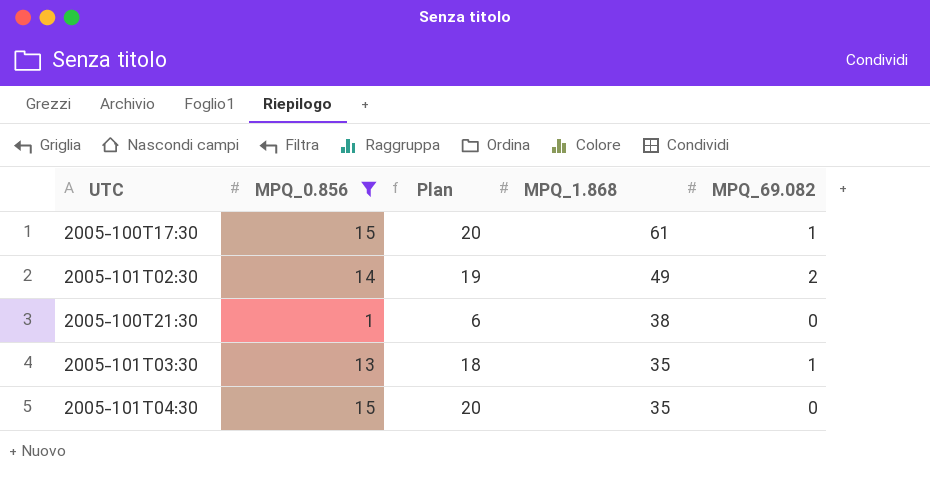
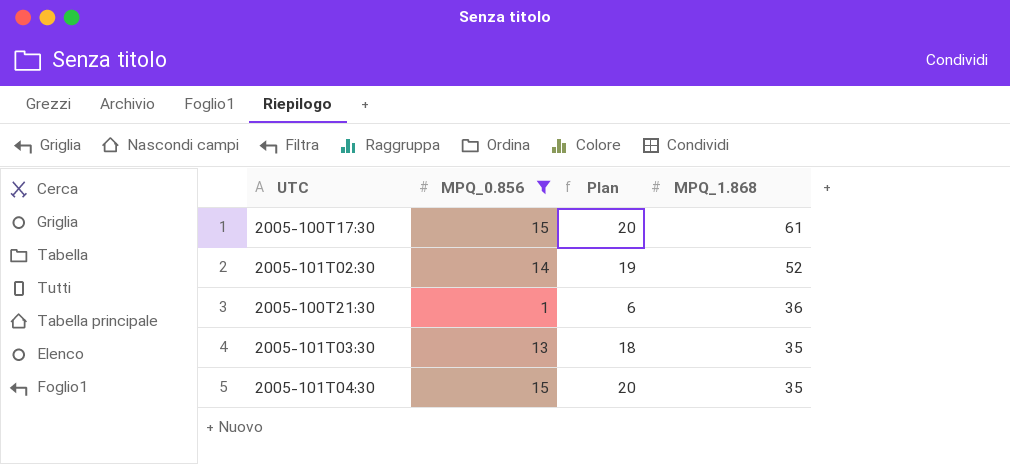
column MPQ_69.082 | position: 5 -> none
2005-101T02:30 | MPQ_1.868: 49 -> 52
2005-100T21:30 | MPQ_1.868: 38 -> 36

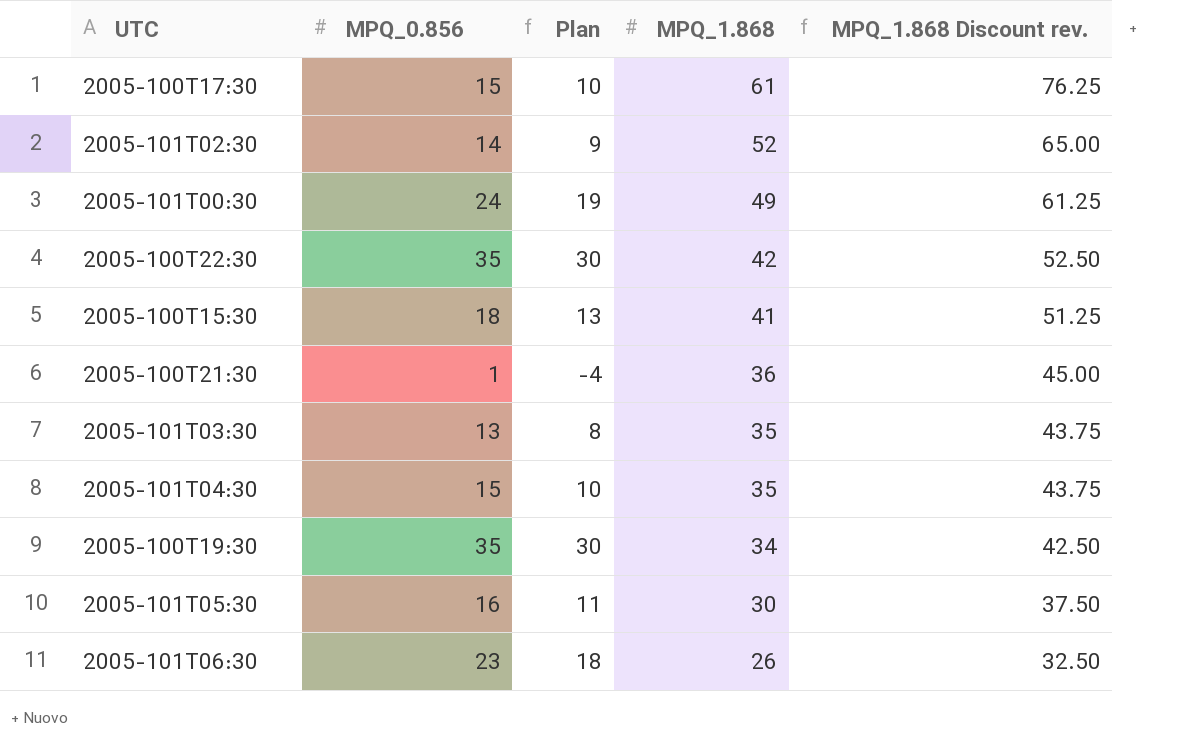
filter: MPQ_0.856 <= 15 -> none
column Plan | formula: [MPQ_0.856] + 5 -> [MPQ_0.856] - 5
column MPQ_1.868 Discount rev. | formula: none -> [MPQ_1.868] * 1.25

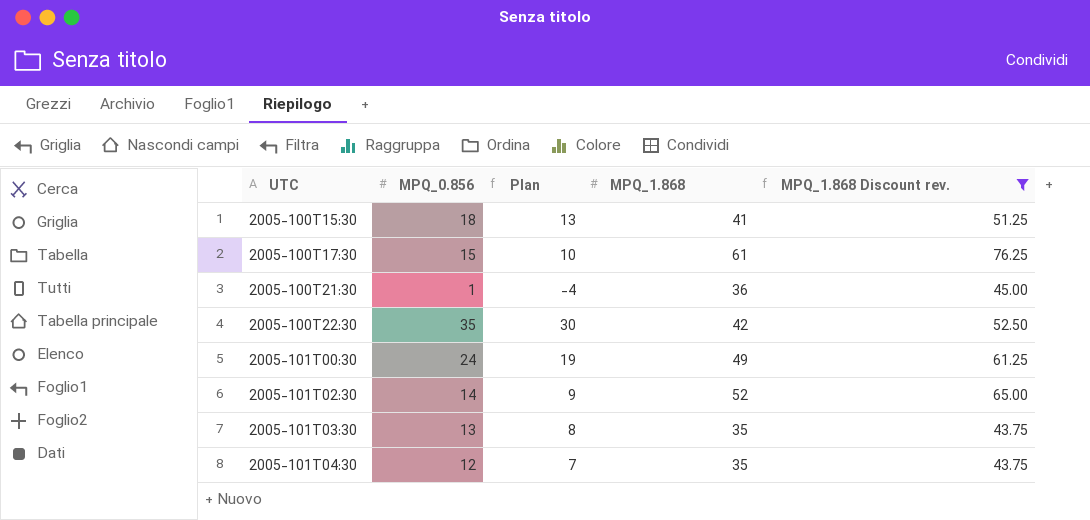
filter: none -> MPQ_1.868 Discount rev. >= 43.75
row order: MPQ_1.868 descending -> UTC ascending
2005-101T04:30 | MPQ_0.856: 15 -> 12
2005-101T04:30 | Plan: 10 -> 7

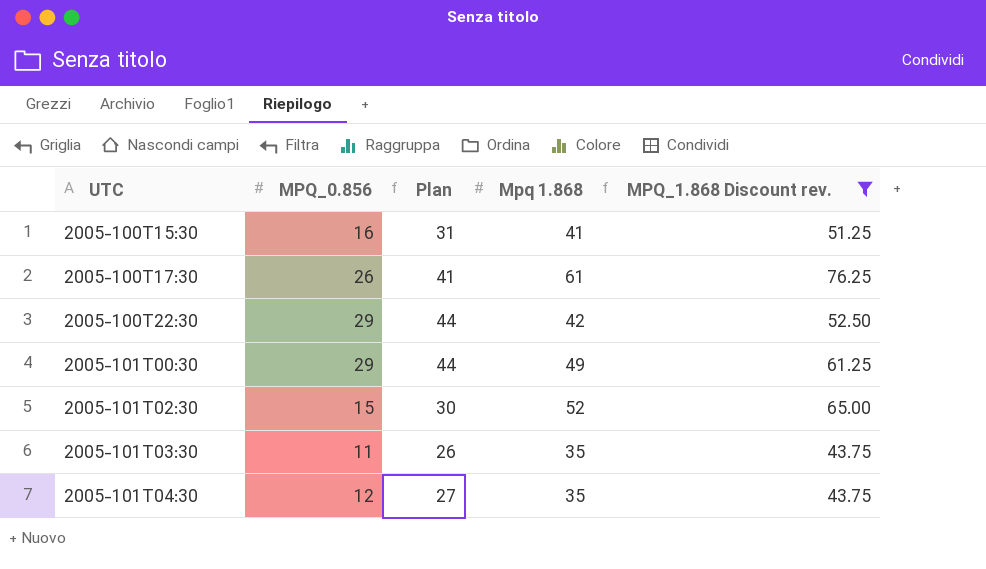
column Plan | formula: [MPQ_0.856] - 5 -> [MPQ_0.856] + 15
column name: MPQ_1.868 -> Mpq 1.868
row 2005-100T21:30: 1 | -4 | 36 | 45.00 -> none
2005-100T15:30 | MPQ_0.856: 18 -> 16
2005-100T17:30 | MPQ_0.856: 15 -> 26
2005-100T22:30 | MPQ_0.856: 35 -> 29
2005-101T00:30 | MPQ_0.856: 24 -> 29
2005-101T02:30 | MPQ_0.856: 14 -> 15
2005-101T03:30 | MPQ_0.856: 13 -> 11

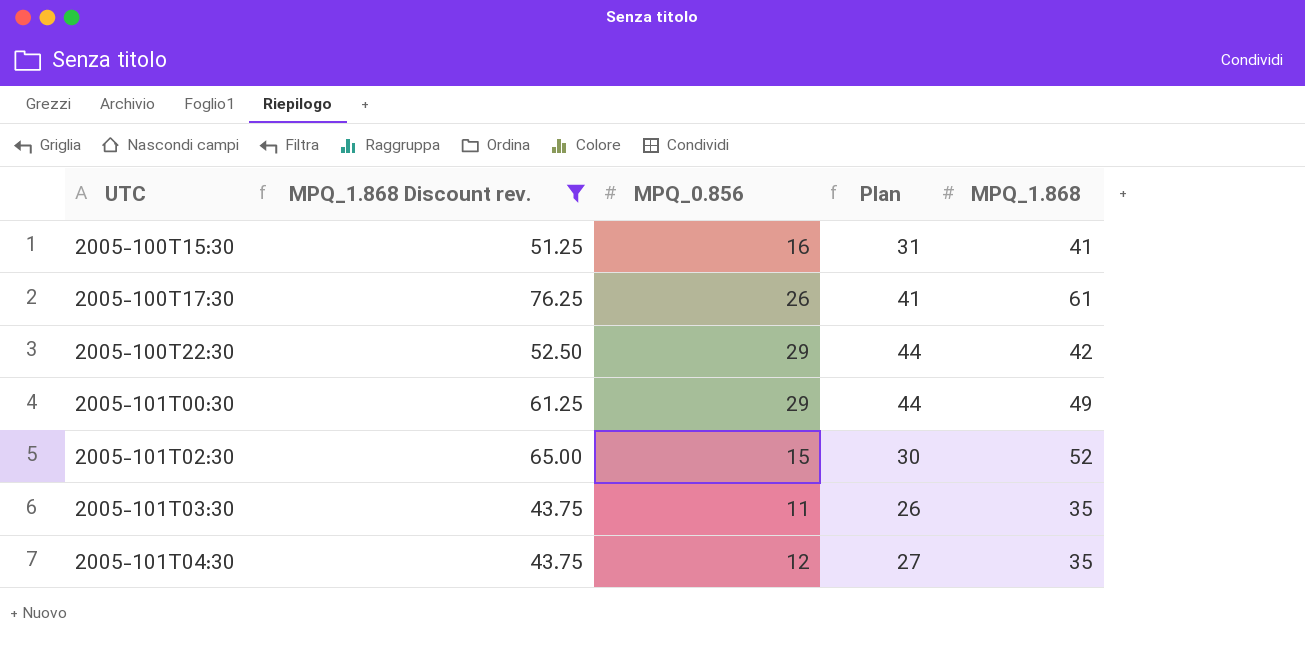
column MPQ_1.868 Discount rev. | position: 5 -> 2
column name: Mpq 1.868 -> MPQ_1.868

